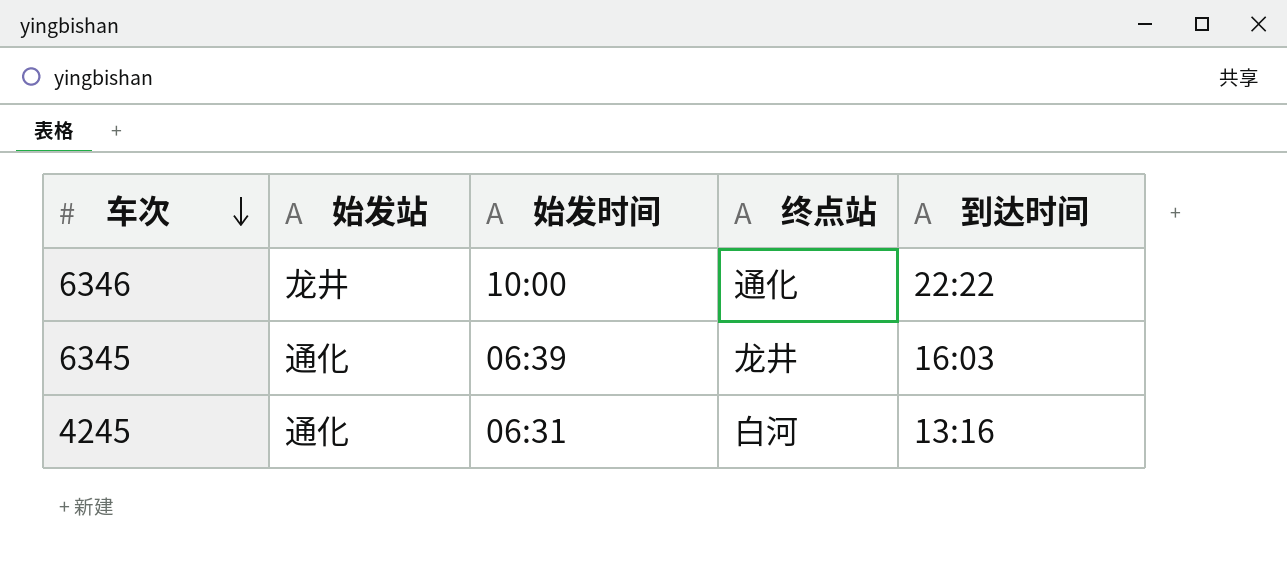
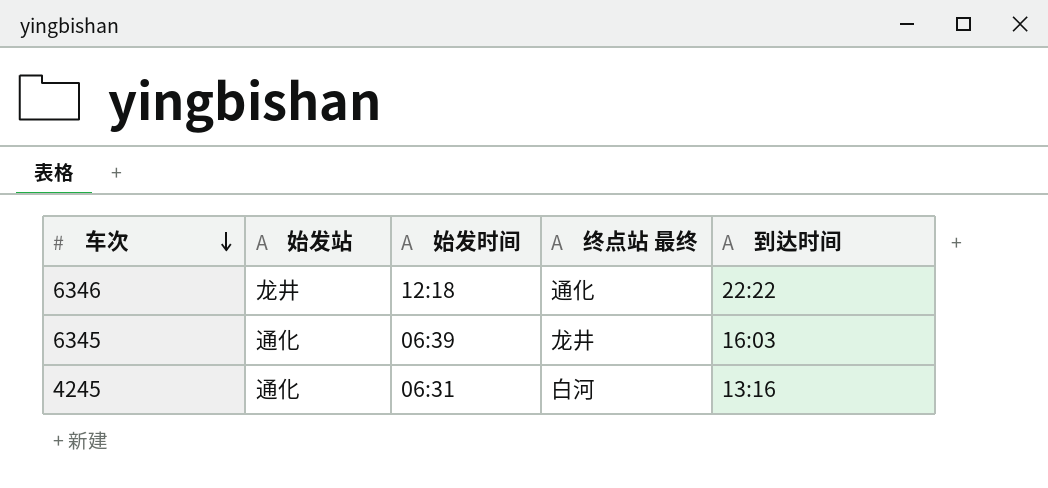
column name: 终点站 -> 终点站 最终
6346 | 始发时间: 10:00 -> 12:18

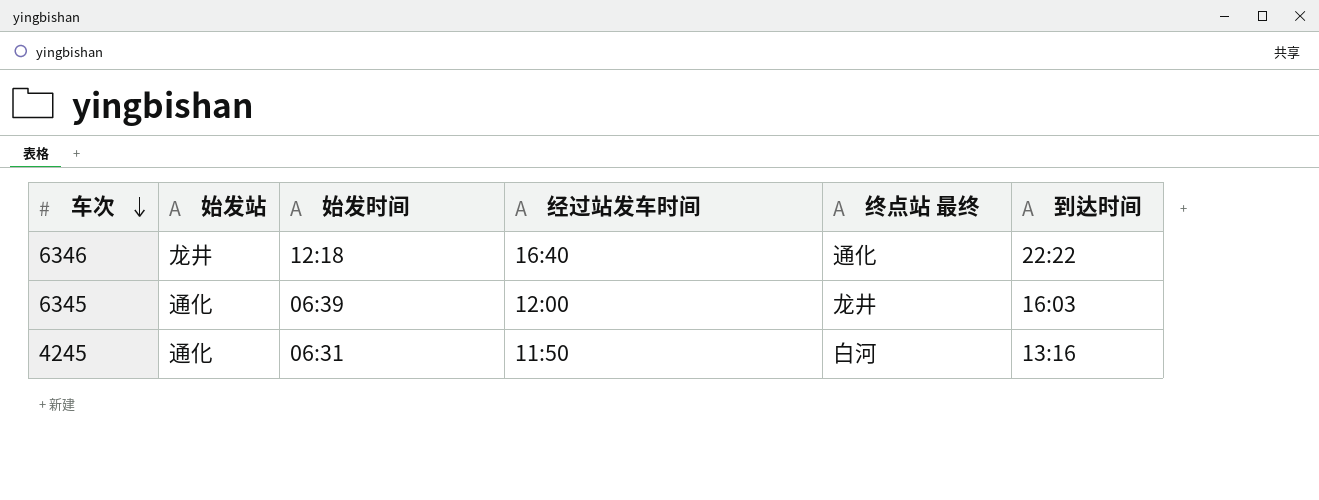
column 经过站发车时间 | position: none -> 4

